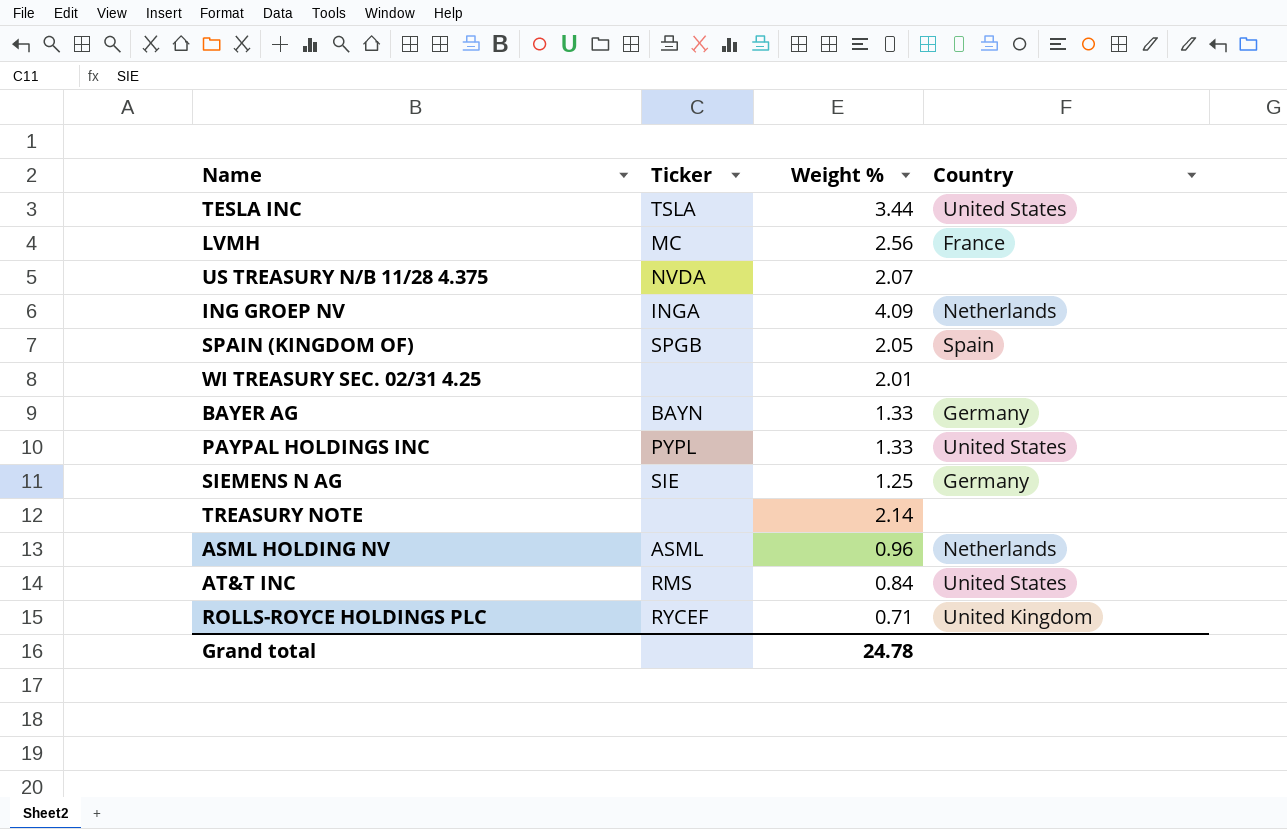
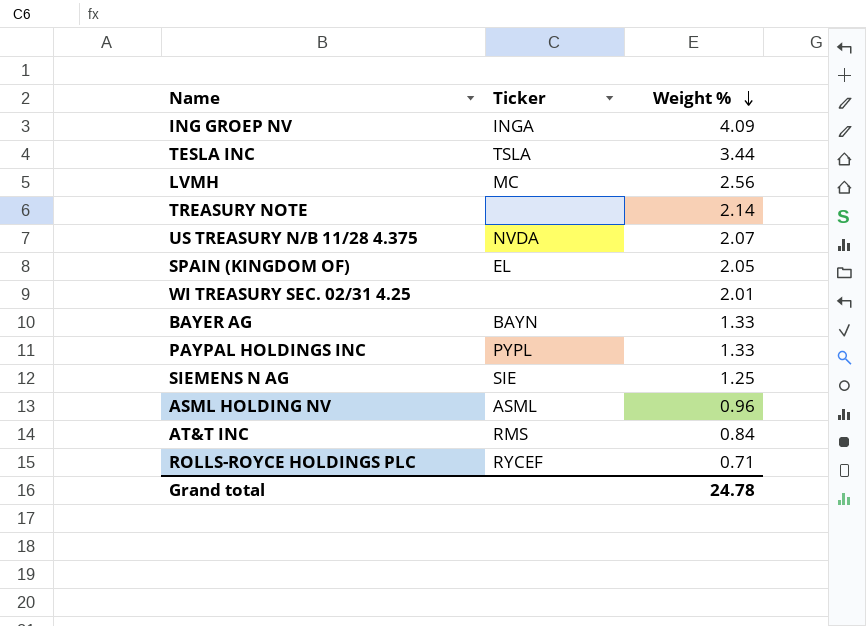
row order: none -> Weight % descending
column Country | position: 4 -> none
SPAIN (KINGDOM OF) | Ticker: SPGB -> EL

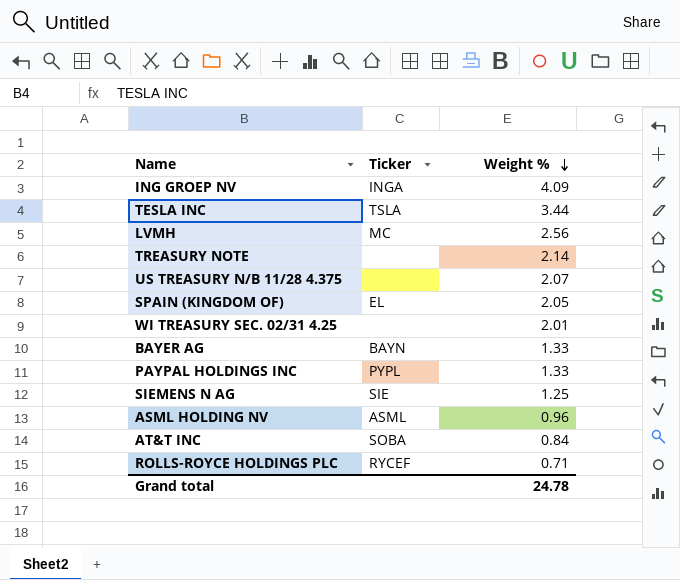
US TREASURY N/B 11/28 4.375 | Ticker: NVDA -> none
AT&T INC | Ticker: RMS -> SOBA

